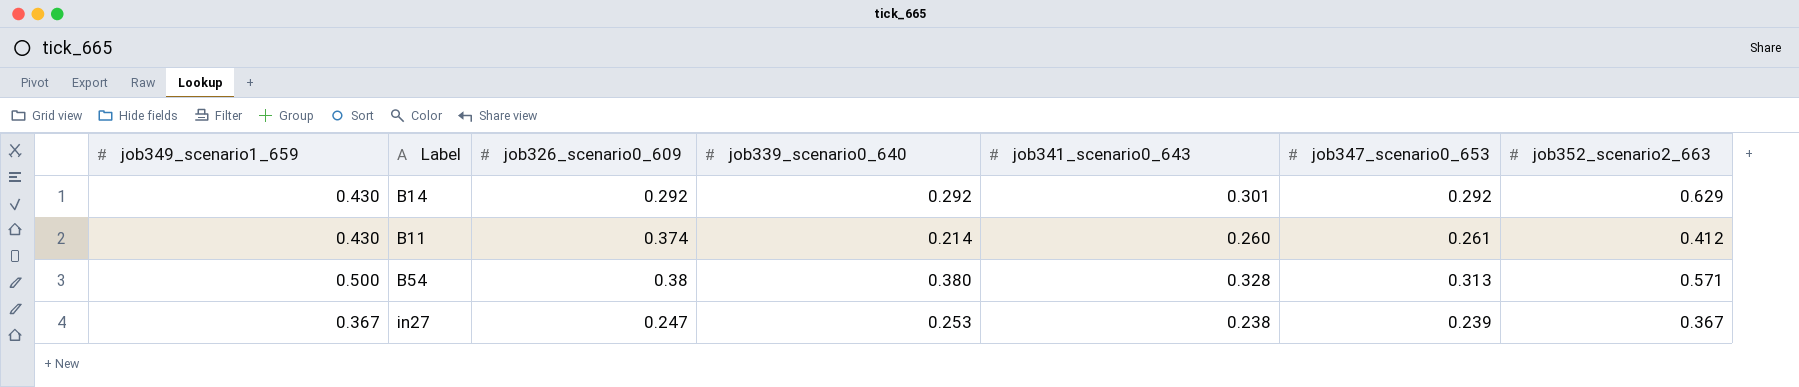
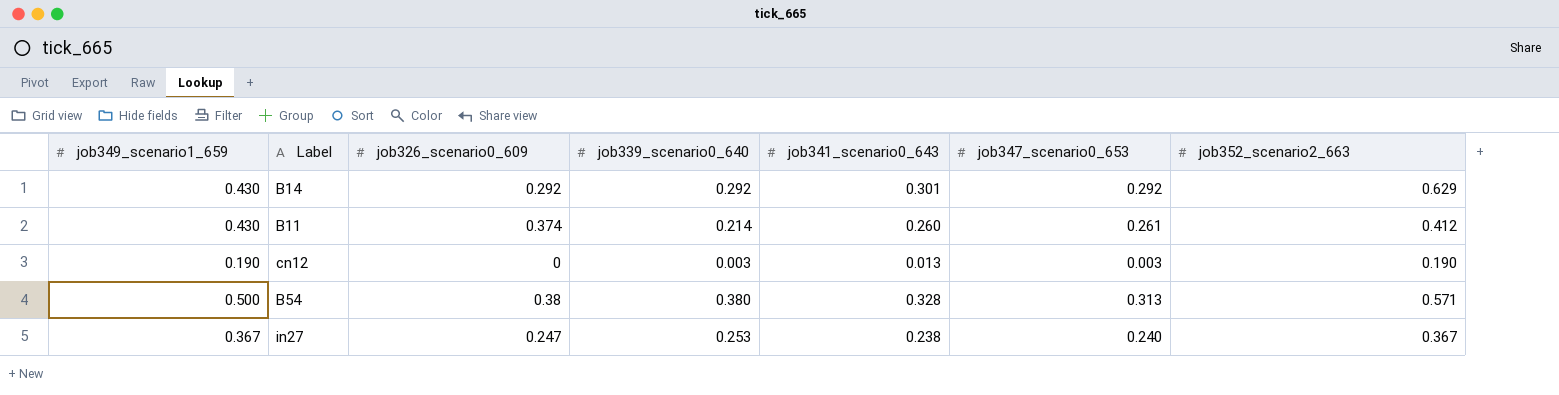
row cn12: none -> 0.190 | 0 | 0.003 | 0.013 | 0.003 | 0.190
in27 | job347_scenario0_653: 0.239 -> 0.240

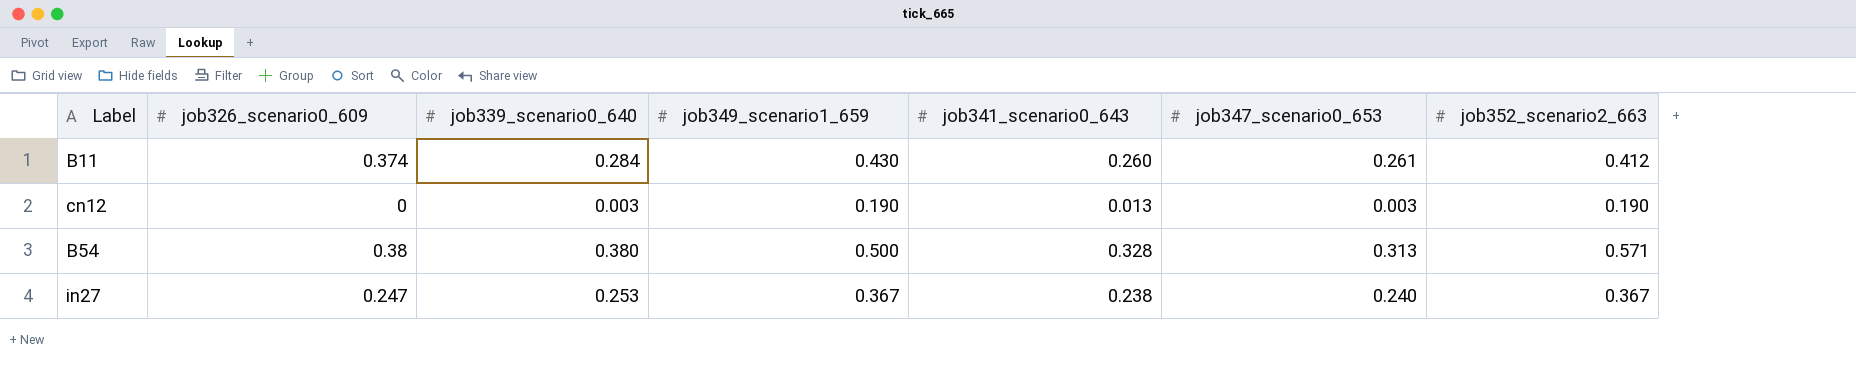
column job349_scenario1_659 | position: 1 -> 4
row B14: 0.430 | 0.292 | 0.292 | 0.301 | 0.292 | 0.629 -> none
B11 | job339_scenario0_640: 0.214 -> 0.284

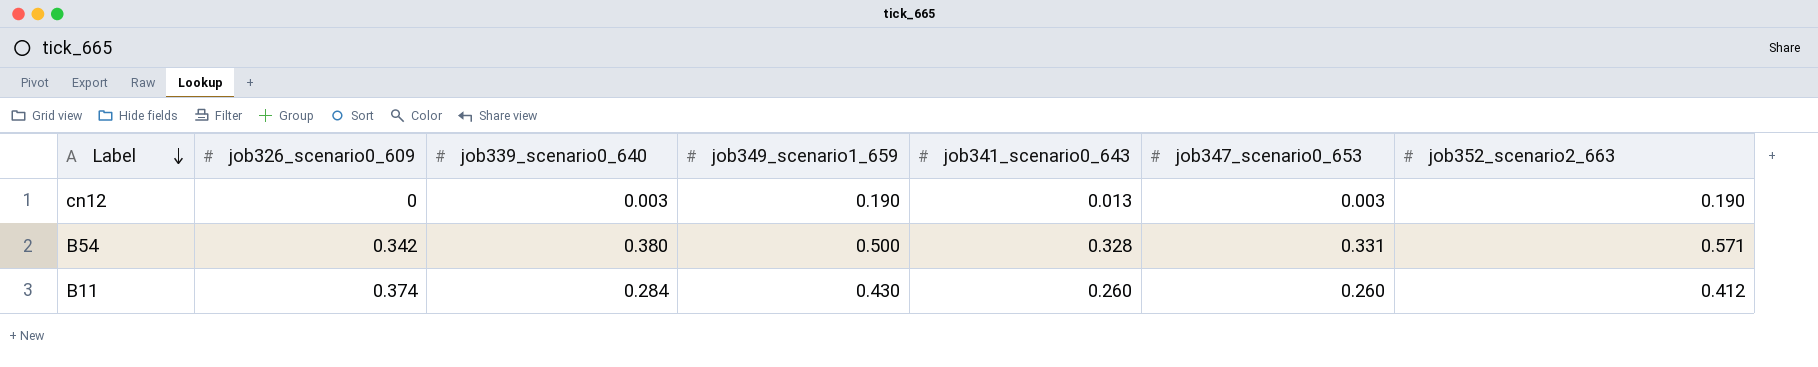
row order: none -> Label descending
row in27: 0.247 | 0.253 | 0.367 | 0.238 | 0.240 | 0.367 -> none
B54 | job326_scenario0_609: 0.38 -> 0.342
B54 | job347_scenario0_653: 0.313 -> 0.331
B11 | job347_scenario0_653: 0.261 -> 0.260

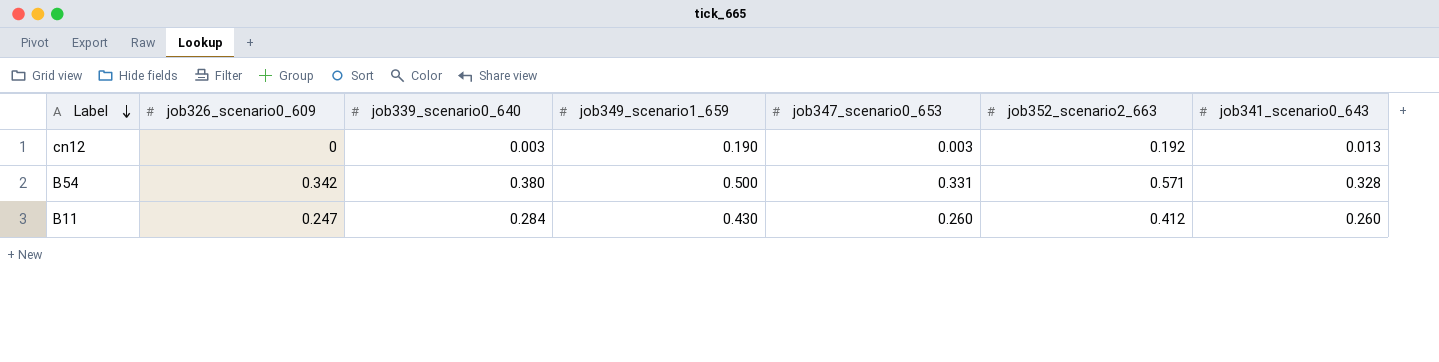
column job341_scenario0_643 | position: 5 -> 7
cn12 | job352_scenario2_663: 0.190 -> 0.192
B11 | job326_scenario0_609: 0.374 -> 0.247

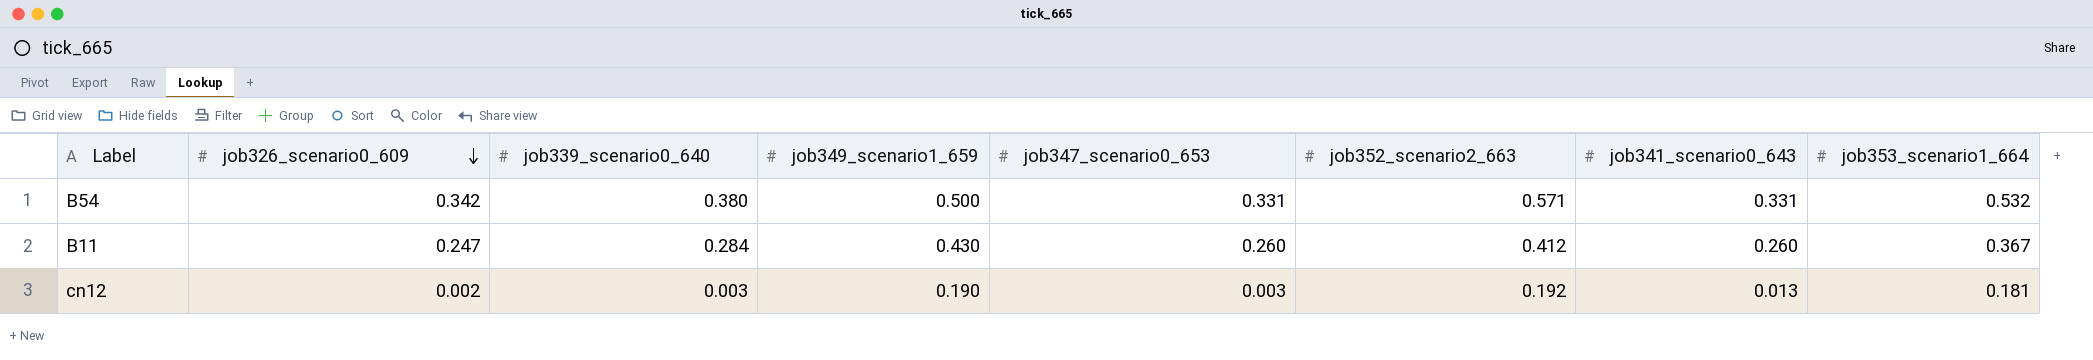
row order: Label descending -> job326_scenario0_609 descending
column job353_scenario1_664 | position: none -> 8
B54 | job341_scenario0_643: 0.328 -> 0.331
cn12 | job326_scenario0_609: 0 -> 0.002

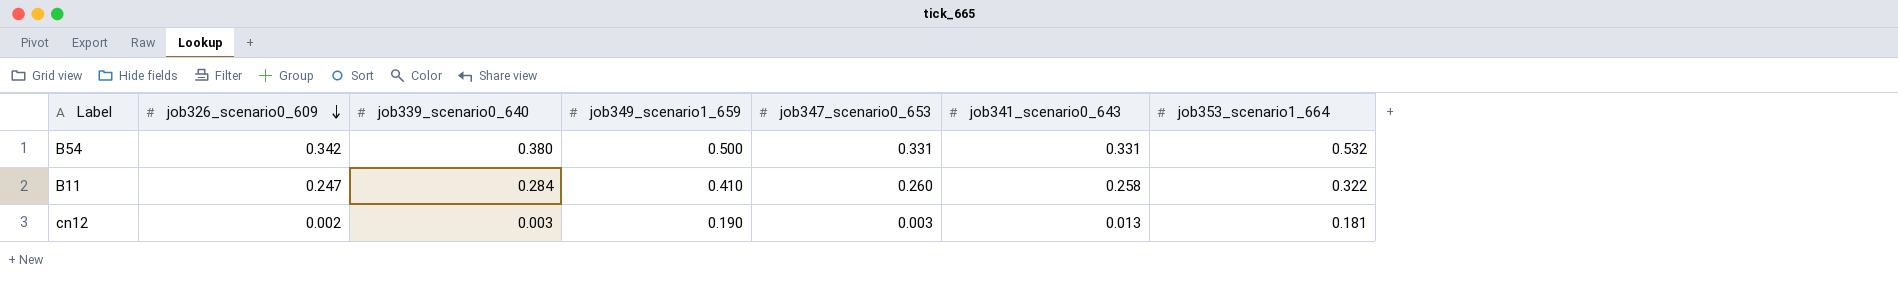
column job352_scenario2_663 | position: 6 -> none
B11 | job349_scenario1_659: 0.430 -> 0.410
B11 | job341_scenario0_643: 0.260 -> 0.258
B11 | job353_scenario1_664: 0.367 -> 0.322

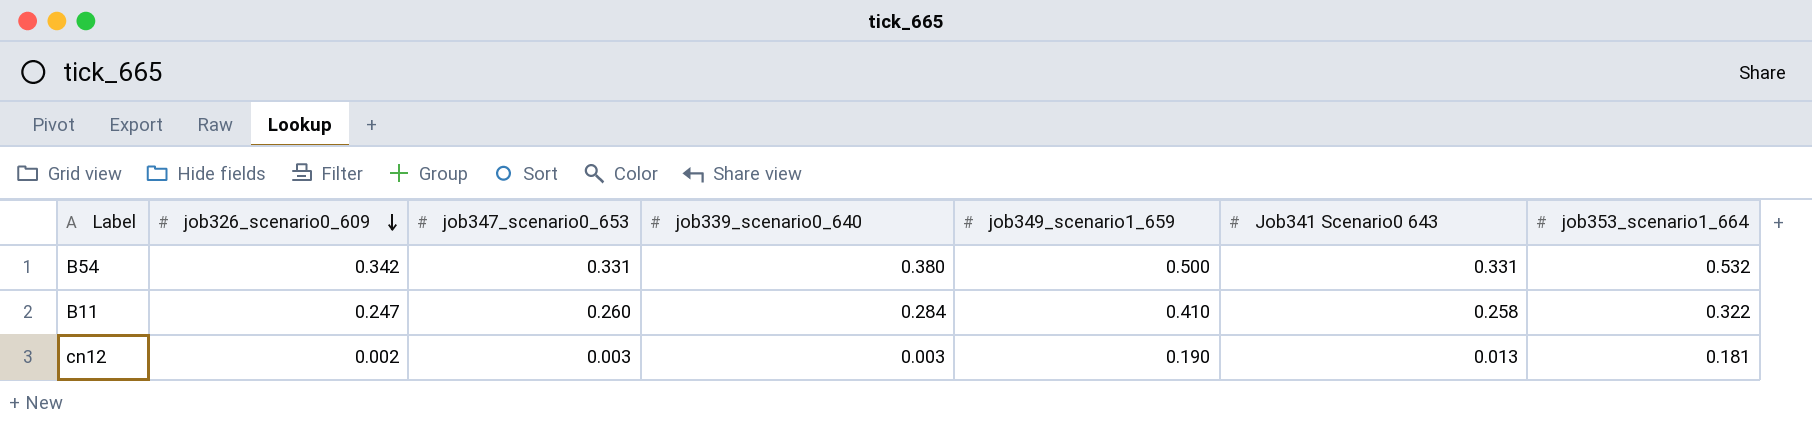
column job347_scenario0_653 | position: 5 -> 3
column name: job341_scenario0_643 -> Job341 Scenario0 643

